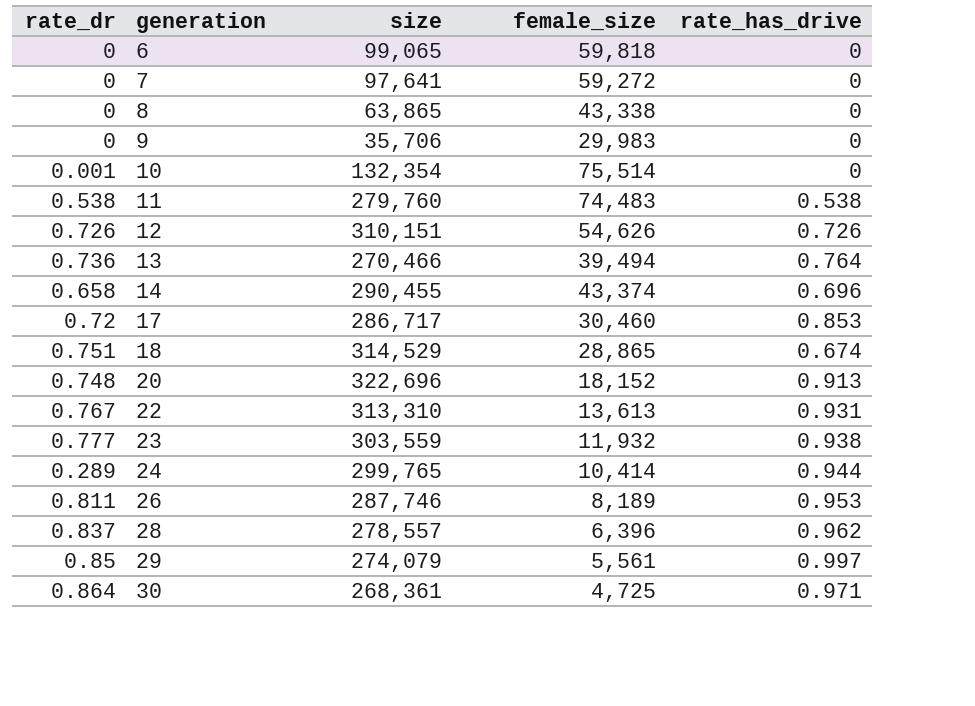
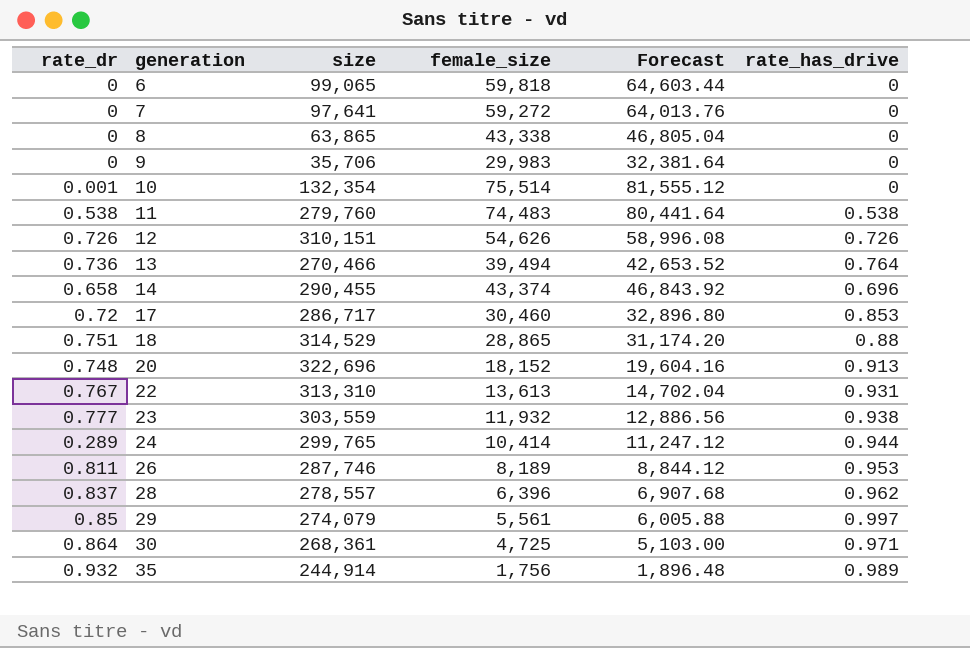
column Forecast | formula: none -> [female_size] * 1.08
18 | rate_has_drive: 0.674 -> 0.88
row 35: none -> 0.932 | 244,914 | 1,756 | 1,896.48 | 0.989

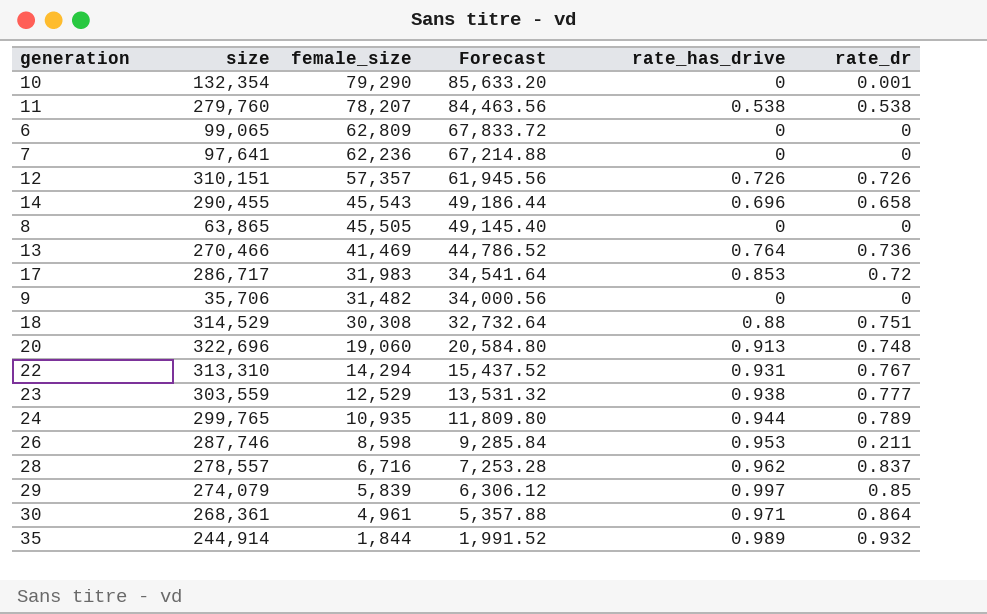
row order: generation ascending -> female_size descending
column rate_dr | position: 1 -> 6
10 | female_size: 75,514 -> 79,290
10 | Forecast: 81,555.12 -> 85,633.20
11 | female_size: 74,483 -> 78,207
11 | Forecast: 80,441.64 -> 84,463.56
6 | female_size: 59,818 -> 62,809
6 | Forecast: 64,603.44 -> 67,833.72
7 | female_size: 59,272 -> 62,236
7 | Forecast: 64,013.76 -> 67,214.88
12 | female_size: 54,626 -> 57,357
12 | Forecast: 58,996.08 -> 61,945.56
14 | female_size: 43,374 -> 45,543
14 | Forecast: 46,843.92 -> 49,186.44
8 | female_size: 43,338 -> 45,505
8 | Forecast: 46,805.04 -> 49,145.40
13 | female_size: 39,494 -> 41,469
13 | Forecast: 42,653.52 -> 44,786.52
17 | female_size: 30,460 -> 31,983
17 | Forecast: 32,896.80 -> 34,541.64
9 | female_size: 29,983 -> 31,482
9 | Forecast: 32,381.64 -> 34,000.56
18 | female_size: 28,865 -> 30,308
18 | Forecast: 31,174.20 -> 32,732.64
20 | female_size: 18,152 -> 19,060
20 | Forecast: 19,604.16 -> 20,584.80
22 | female_size: 13,613 -> 14,294
22 | Forecast: 14,702.04 -> 15,437.52
23 | female_size: 11,932 -> 12,529
23 | Forecast: 12,886.56 -> 13,531.32
24 | female_size: 10,414 -> 10,935
24 | Forecast: 11,247.12 -> 11,809.80
24 | rate_dr: 0.289 -> 0.789
26 | female_size: 8,189 -> 8,598
26 | Forecast: 8,844.12 -> 9,285.84
26 | rate_dr: 0.811 -> 0.211
28 | female_size: 6,396 -> 6,716
28 | Forecast: 6,907.68 -> 7,253.28
29 | female_size: 5,561 -> 5,839
29 | Forecast: 6,005.88 -> 6,306.12
30 | female_size: 4,725 -> 4,961
30 | Forecast: 5,103.00 -> 5,357.88
35 | female_size: 1,756 -> 1,844
35 | Forecast: 1,896.48 -> 1,991.52

